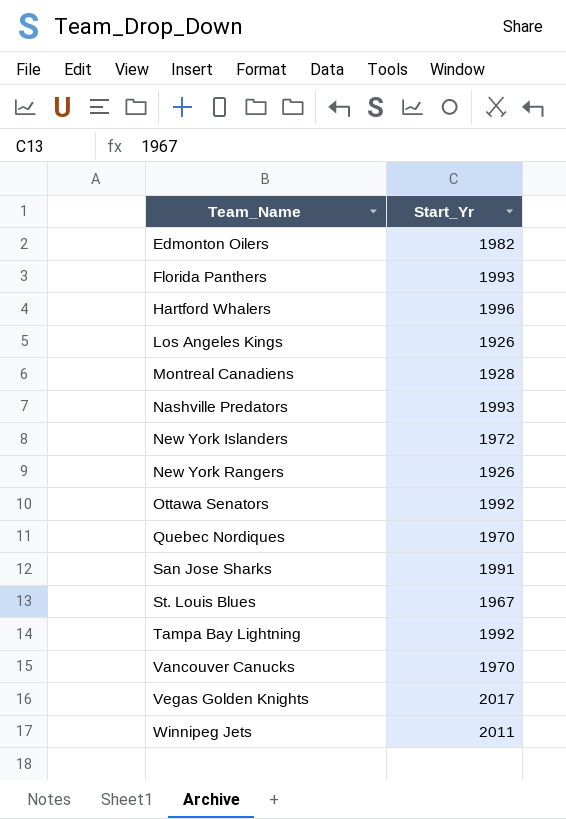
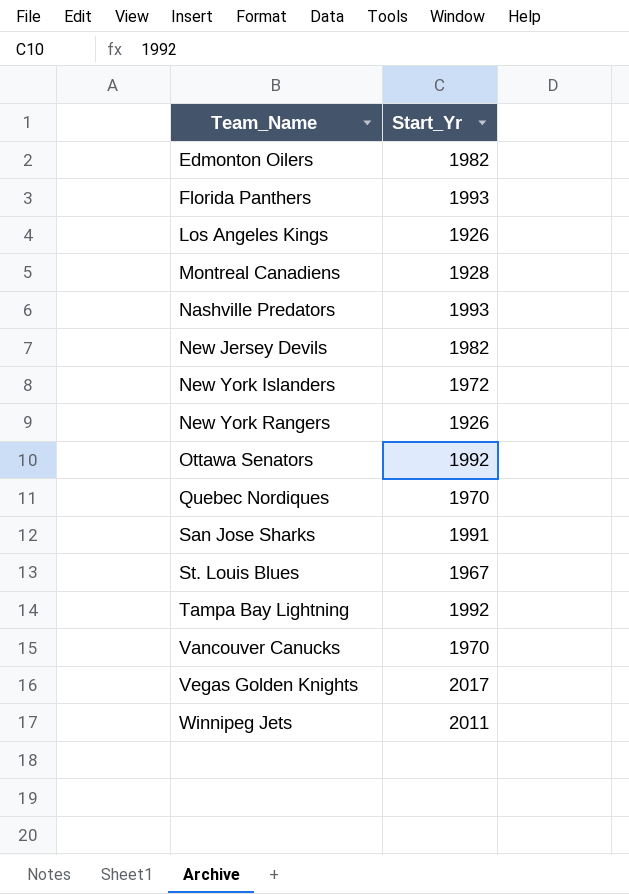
row Hartford Whalers: 1996 -> none
row New Jersey Devils: none -> 1982

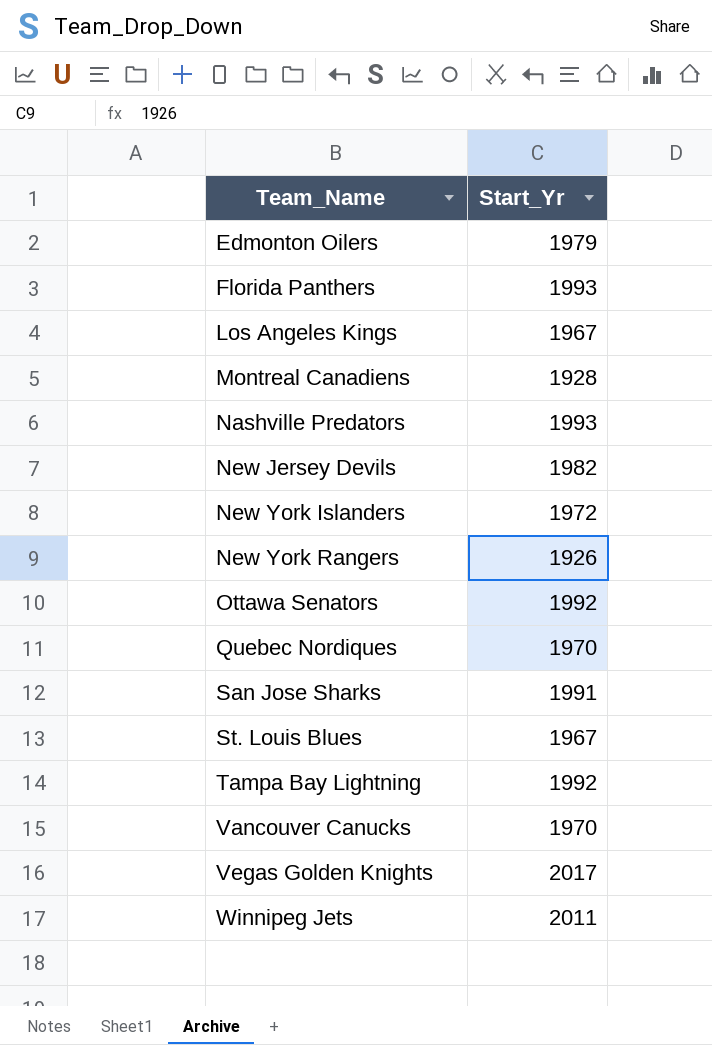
Edmonton Oilers | Start_Yr: 1982 -> 1979
Los Angeles Kings | Start_Yr: 1926 -> 1967

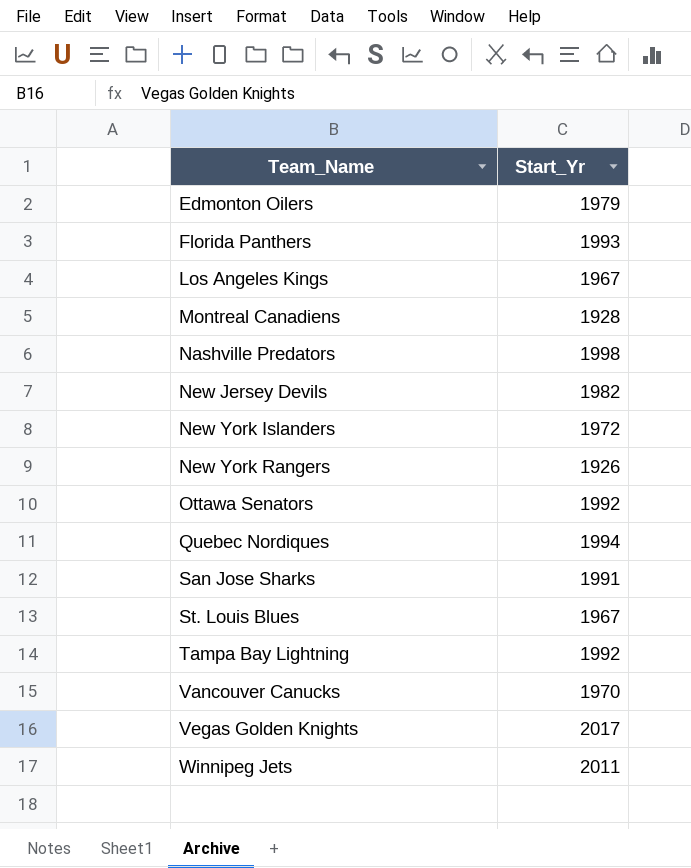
Nashville Predators | Start_Yr: 1993 -> 1998
Quebec Nordiques | Start_Yr: 1970 -> 1994

